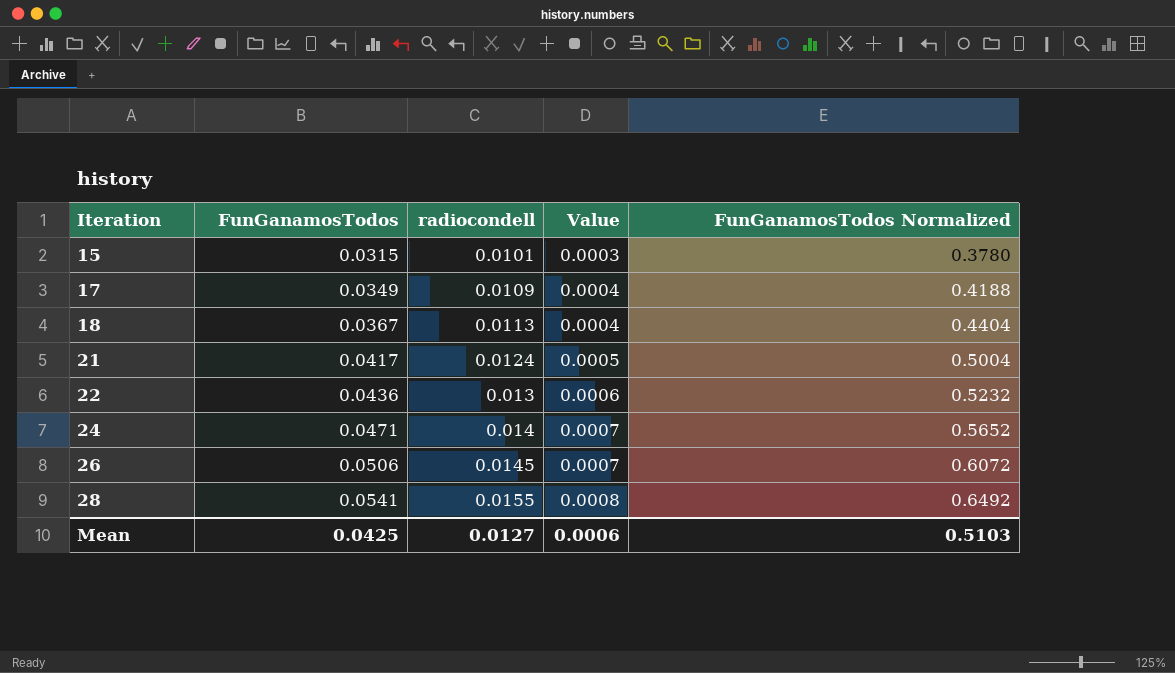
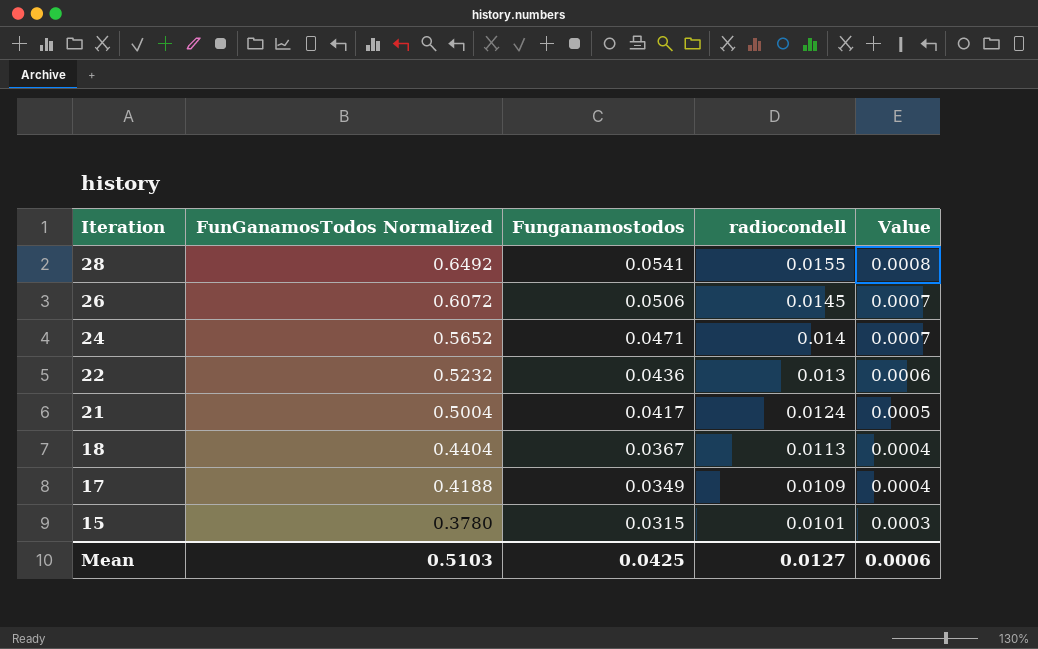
row order: Iteration ascending -> Iteration descending
column FunGanamosTodos Normalized | position: 5 -> 2
column name: FunGanamosTodos -> Funganamostodos

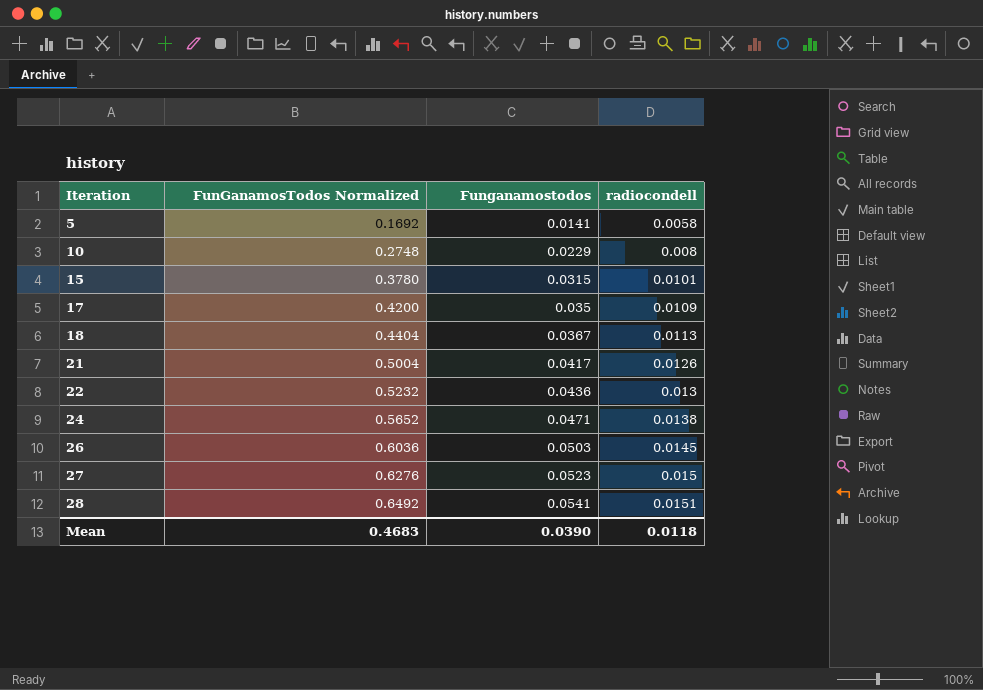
row order: Iteration descending -> Iteration ascending
column Value | formula: [Funganamostodos] * [radiocondell] -> none
row 5: none -> 0.1692 | 0.0141 | 0.0058
row 10: none -> 0.2748 | 0.0229 | 0.008
17 | FunGanamosTodos Normalized: 0.4188 -> 0.4200
17 | Funganamostodos: 0.0349 -> 0.035
21 | radiocondell: 0.0124 -> 0.0126
24 | radiocondell: 0.014 -> 0.0138
26 | FunGanamosTodos Normalized: 0.6072 -> 0.6036
26 | Funganamostodos: 0.0506 -> 0.0503
row 27: none -> 0.6276 | 0.0523 | 0.015
28 | radiocondell: 0.0155 -> 0.0151
Mean | FunGanamosTodos Normalized: 0.5103 -> 0.4683
Mean | Funganamostodos: 0.0425 -> 0.0390
Mean | radiocondell: 0.0127 -> 0.0118

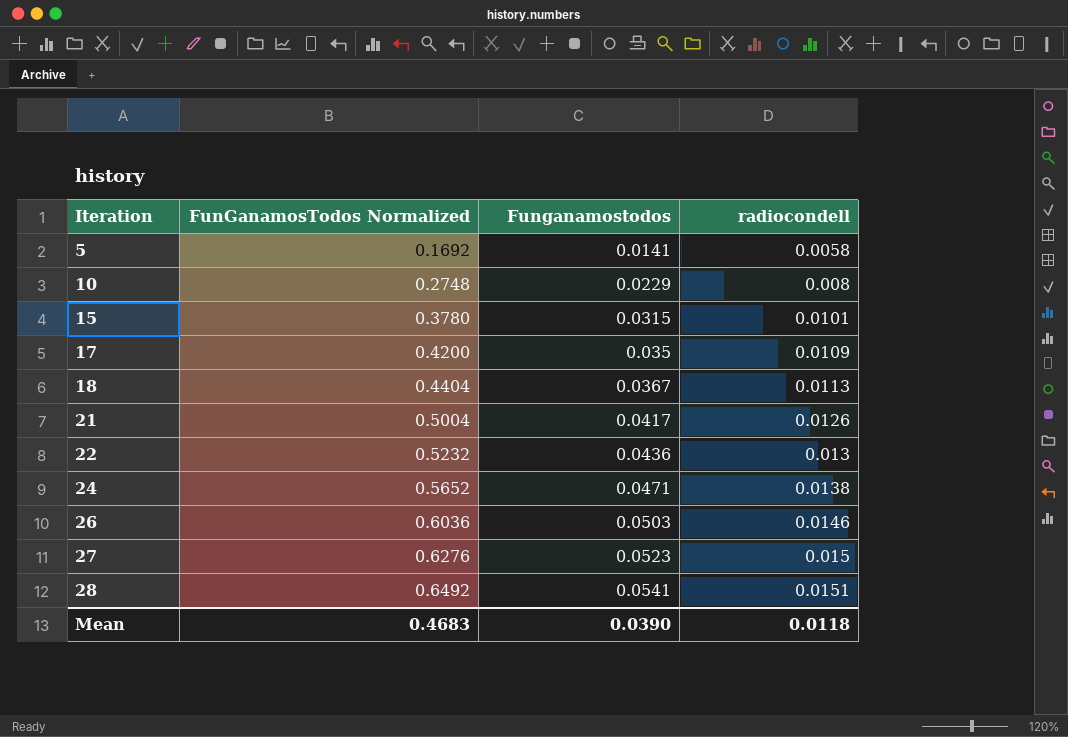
26 | radiocondell: 0.0145 -> 0.0146

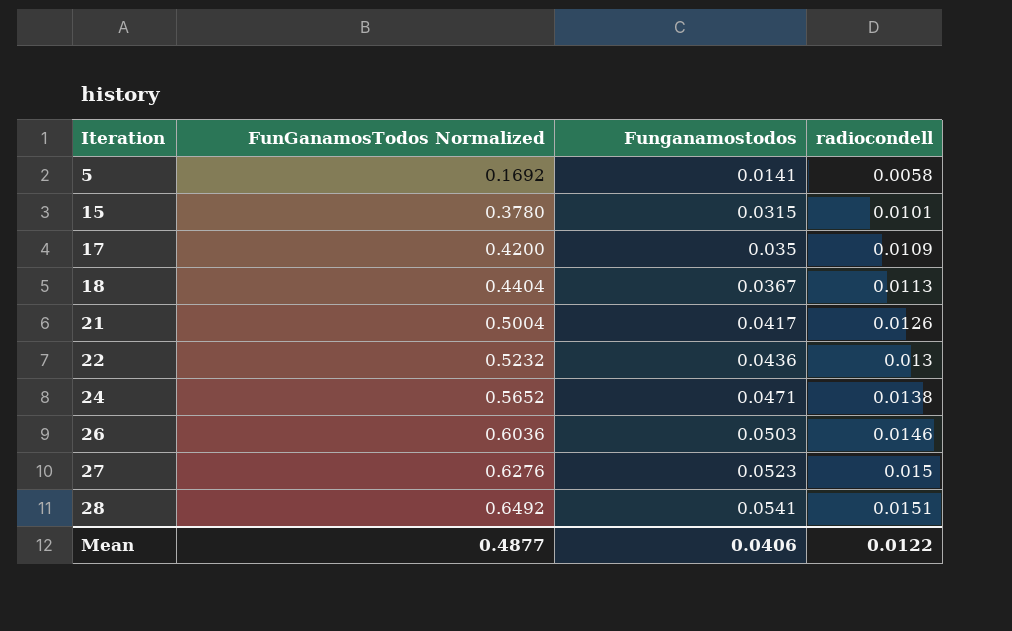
row 10: 0.2748 | 0.0229 | 0.008 -> none
Mean | FunGanamosTodos Normalized: 0.4683 -> 0.4877
Mean | Funganamostodos: 0.0390 -> 0.0406
Mean | radiocondell: 0.0118 -> 0.0122

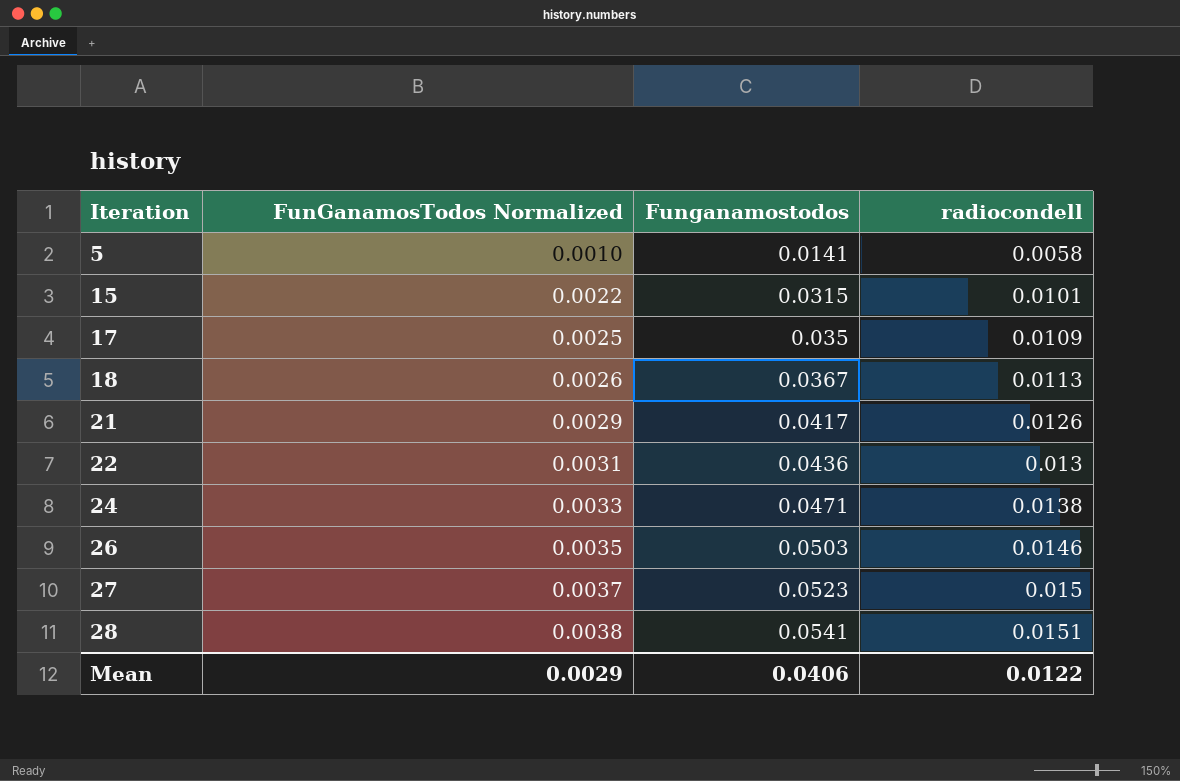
column FunGanamosTodos Normalized | formula: [Funganamostodos] * 12 -> [Funganamostodos] * 0.07
Mean | FunGanamosTodos Normalized: 0.4877 -> 0.0029

